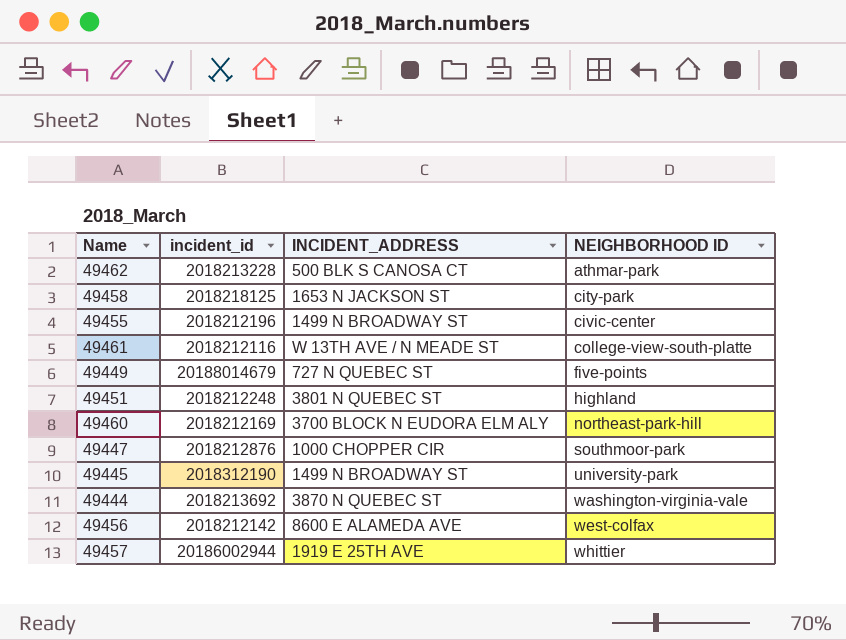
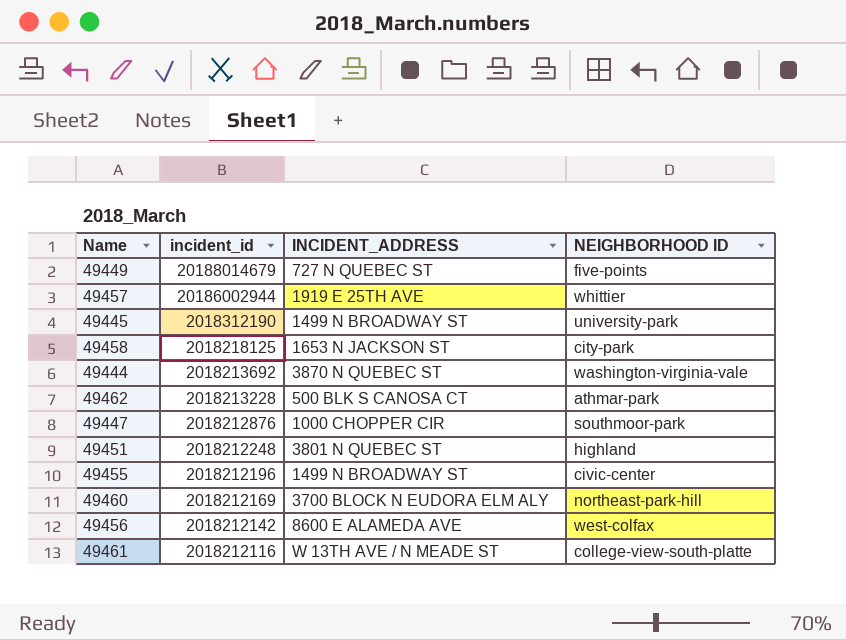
row order: NEIGHBORHOOD ID ascending -> incident_id descending

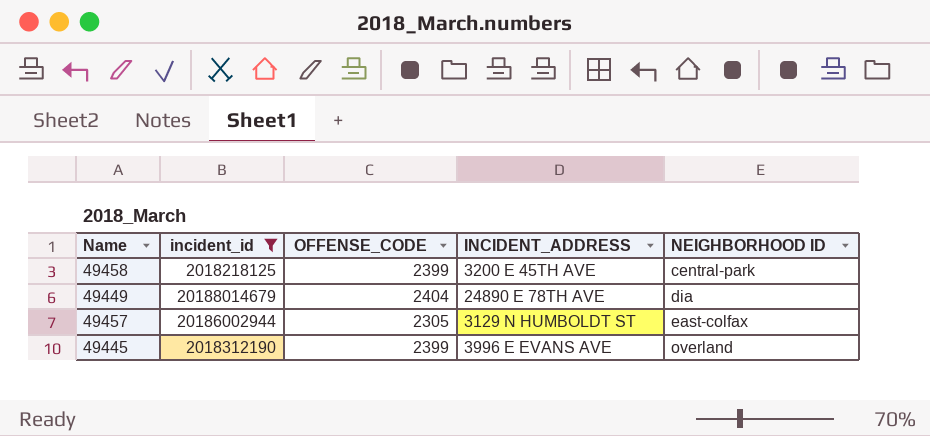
filter: none -> incident_id >= 2018218125
row order: incident_id descending -> NEIGHBORHOOD ID ascending
column OFFENSE_CODE | position: none -> 3
49458 | INCIDENT_ADDRESS: 1653 N JACKSON ST -> 3200 E 45TH AVE
49458 | NEIGHBORHOOD ID: city-park -> central-park
49449 | INCIDENT_ADDRESS: 727 N QUEBEC ST -> 24890 E 78TH AVE
49449 | NEIGHBORHOOD ID: five-points -> dia
49457 | INCIDENT_ADDRESS: 1919 E 25TH AVE -> 3129 N HUMBOLDT ST
49457 | NEIGHBORHOOD ID: whittier -> east-colfax
49445 | INCIDENT_ADDRESS: 1499 N BROADWAY ST -> 3996 E EVANS AVE
49445 | NEIGHBORHOOD ID: university-park -> overland

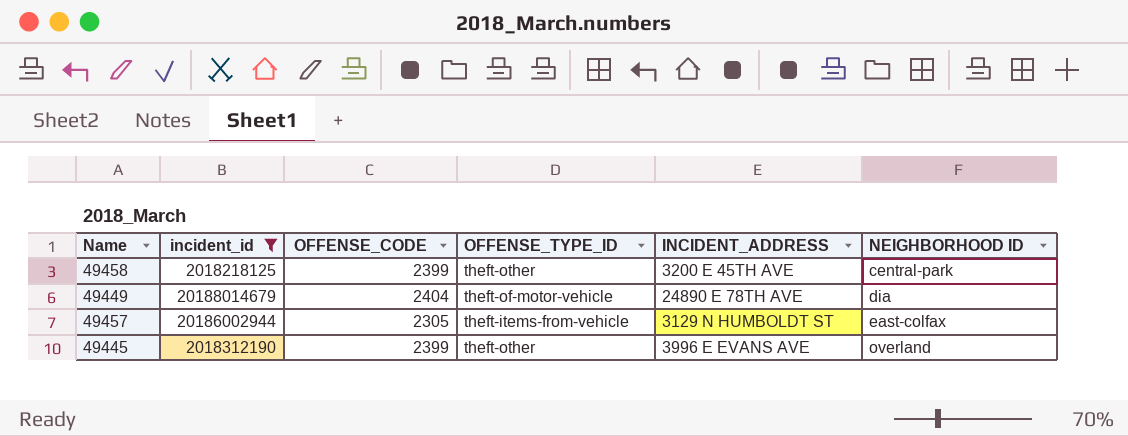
column OFFENSE_TYPE_ID | position: none -> 4

